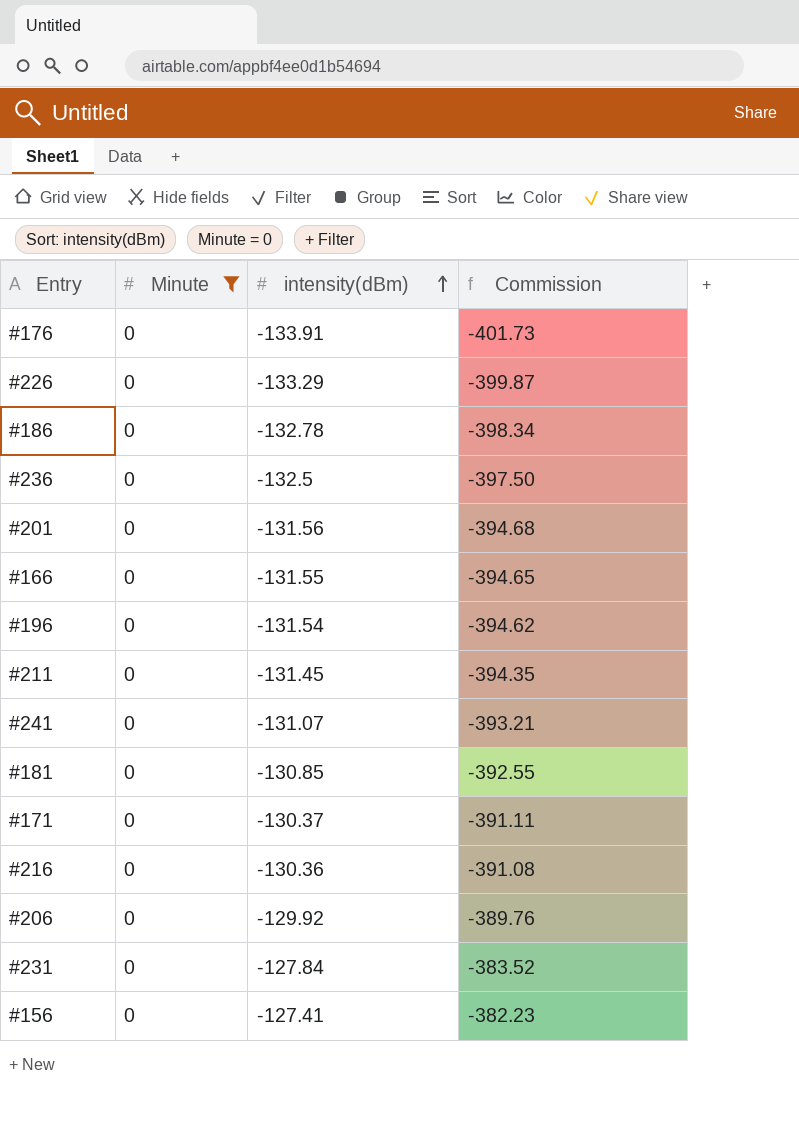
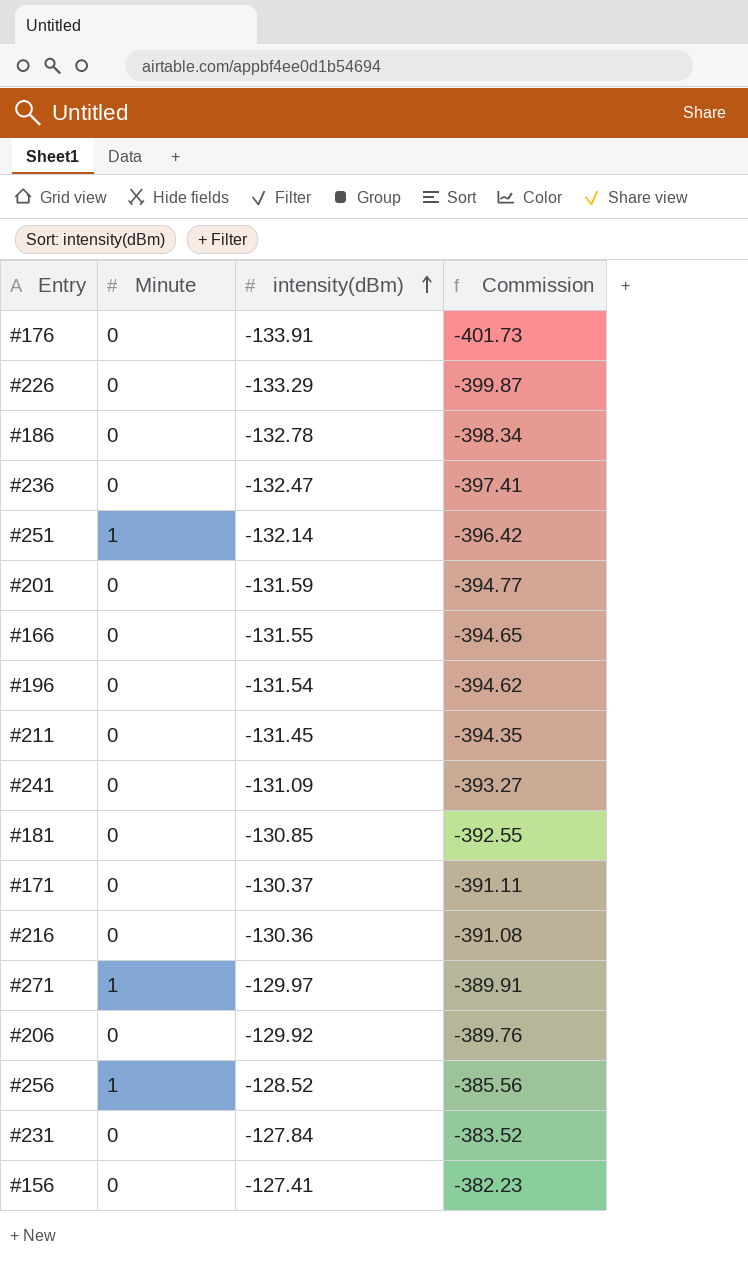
filter: Minute = 0 -> none
#236 | intensity(dBm): -132.5 -> -132.47
#236 | Commission: -397.50 -> -397.41
#201 | intensity(dBm): -131.56 -> -131.59
#201 | Commission: -394.68 -> -394.77
#241 | intensity(dBm): -131.07 -> -131.09
#241 | Commission: -393.21 -> -393.27

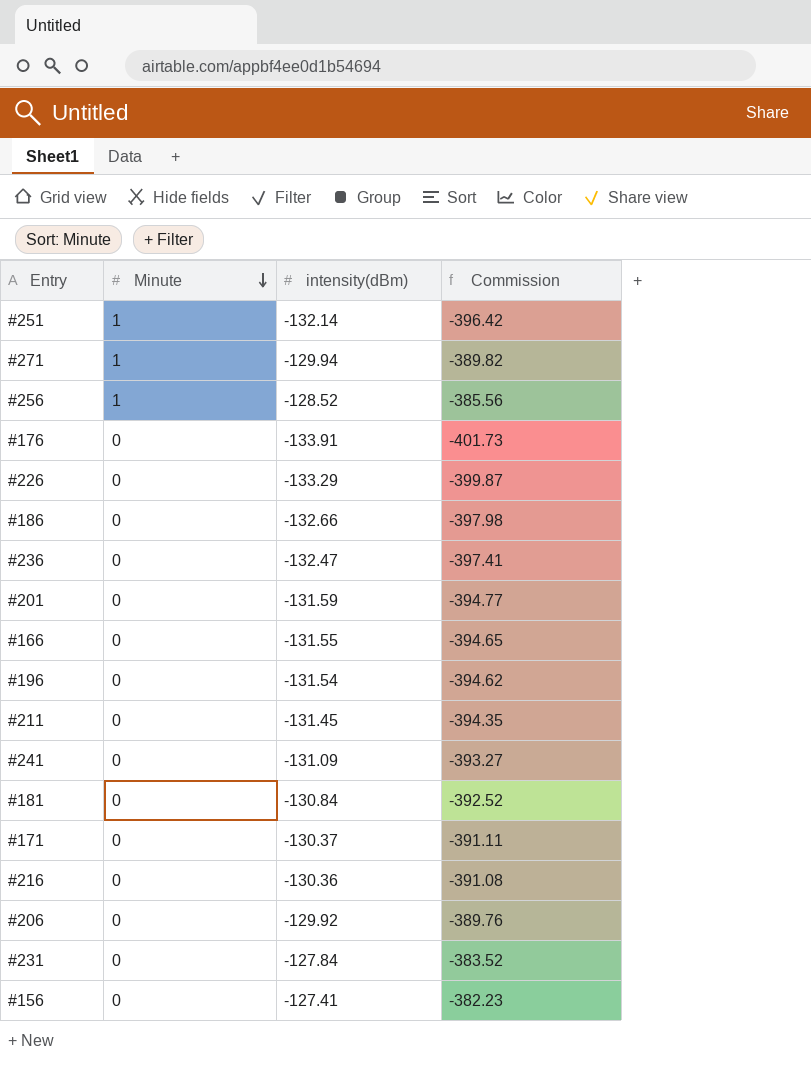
row order: intensity(dBm) ascending -> Minute descending
#271 | intensity(dBm): -129.97 -> -129.94
#271 | Commission: -389.91 -> -389.82
#186 | intensity(dBm): -132.78 -> -132.66
#186 | Commission: -398.34 -> -397.98
#181 | intensity(dBm): -130.85 -> -130.84
#181 | Commission: -392.55 -> -392.52

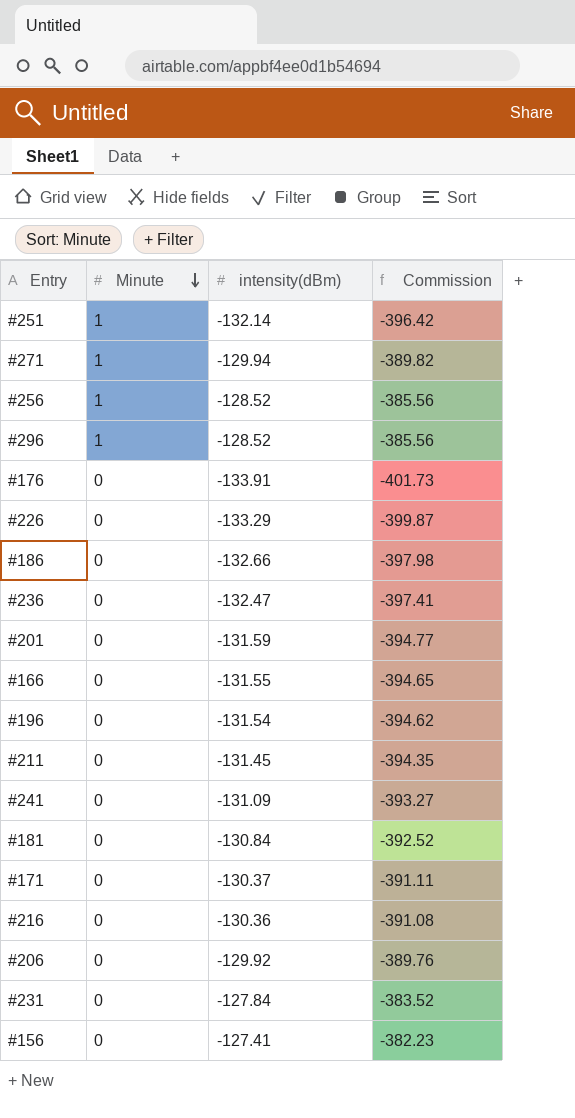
row #296: none -> 1 | -128.52 | -385.56

